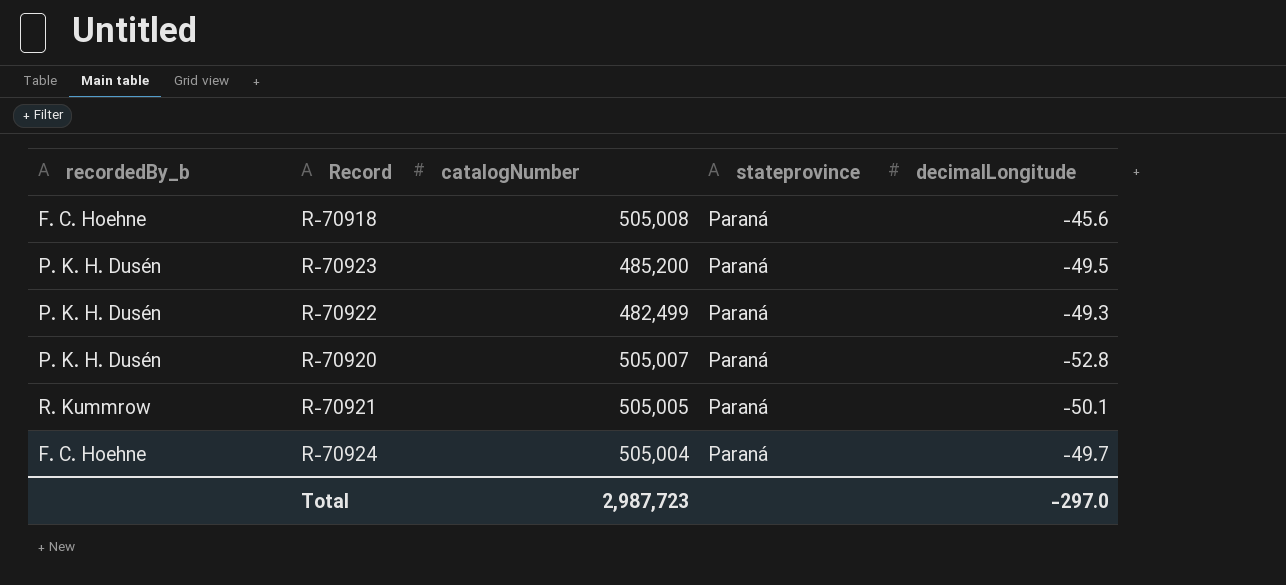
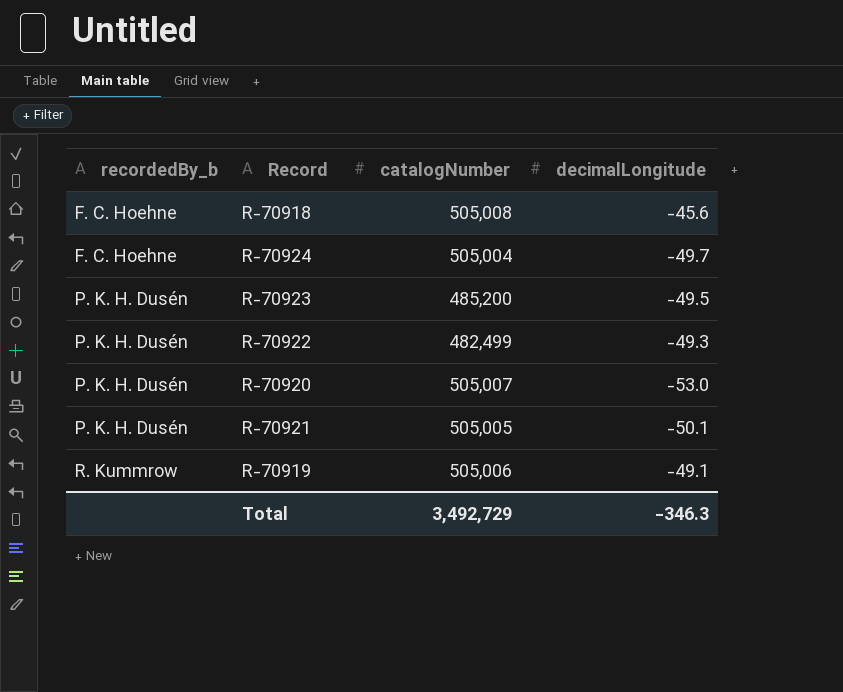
row order: none -> recordedBy_b ascending
column stateprovince | position: 4 -> none
R-70920 | decimalLongitude: -52.8 -> -53.0
R-70921 | recordedBy_b: R. Kummrow -> P. K. H. Dusén
row R-70919: none -> R. Kummrow | 505,006 | -49.1
Total | catalogNumber: 2,987,723 -> 3,492,729
Total | decimalLongitude: -297.0 -> -346.3

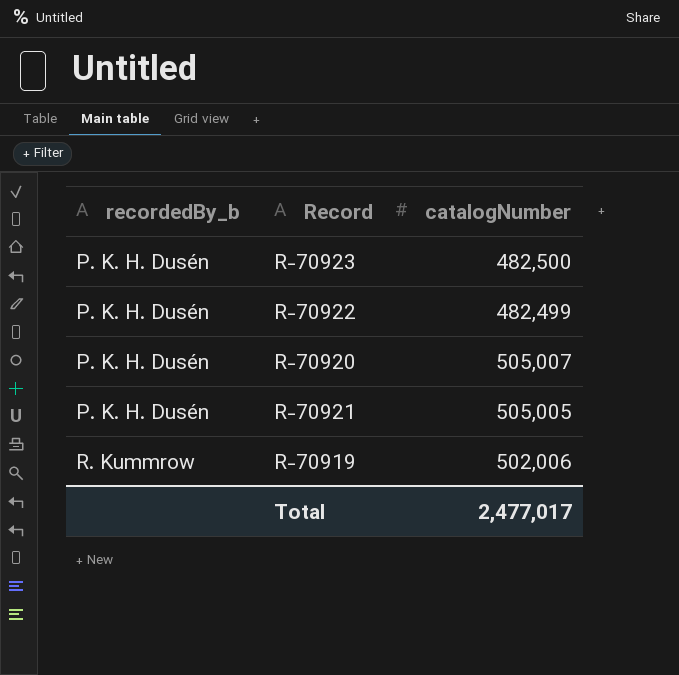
column decimalLongitude | position: 4 -> none
row R-70918: F. C. Hoehne | 505,008 | -45.6 -> none
row R-70924: F. C. Hoehne | 505,004 | -49.7 -> none
R-70923 | catalogNumber: 485,200 -> 482,500
R-70919 | catalogNumber: 505,006 -> 502,006
Total | catalogNumber: 3,492,729 -> 2,477,017

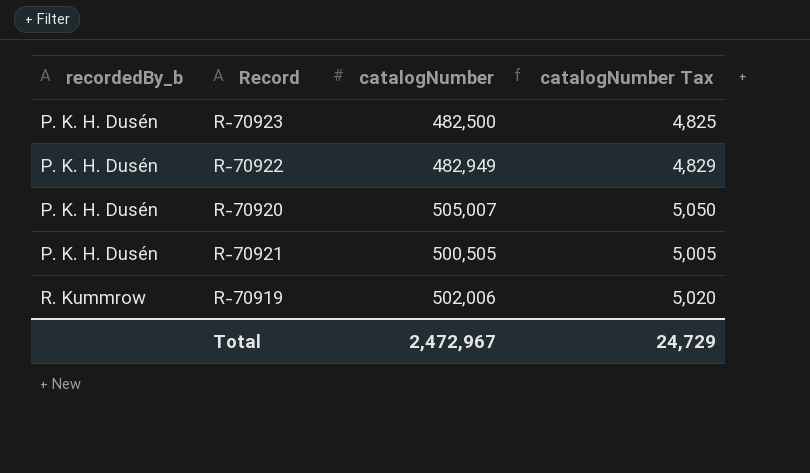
column catalogNumber Tax | formula: none -> [catalogNumber] * 0.01
R-70922 | catalogNumber: 482,499 -> 482,949
R-70921 | catalogNumber: 505,005 -> 500,505
Total | catalogNumber: 2,477,017 -> 2,472,967

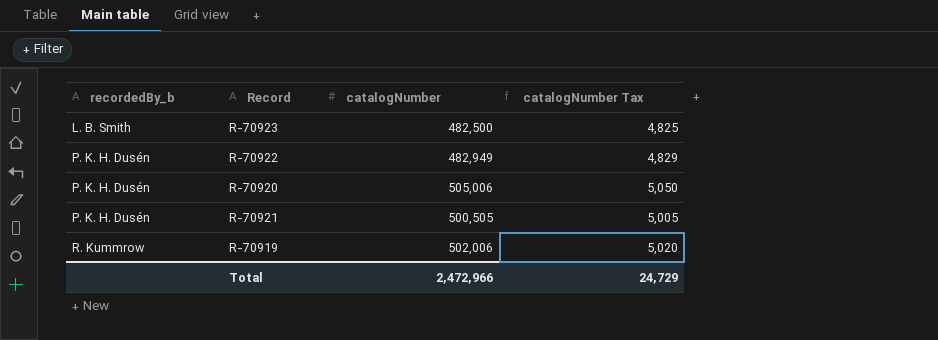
R-70923 | recordedBy_b: P. K. H. Dusén -> L. B. Smith
R-70920 | catalogNumber: 505,007 -> 505,006
Total | catalogNumber: 2,472,967 -> 2,472,966

